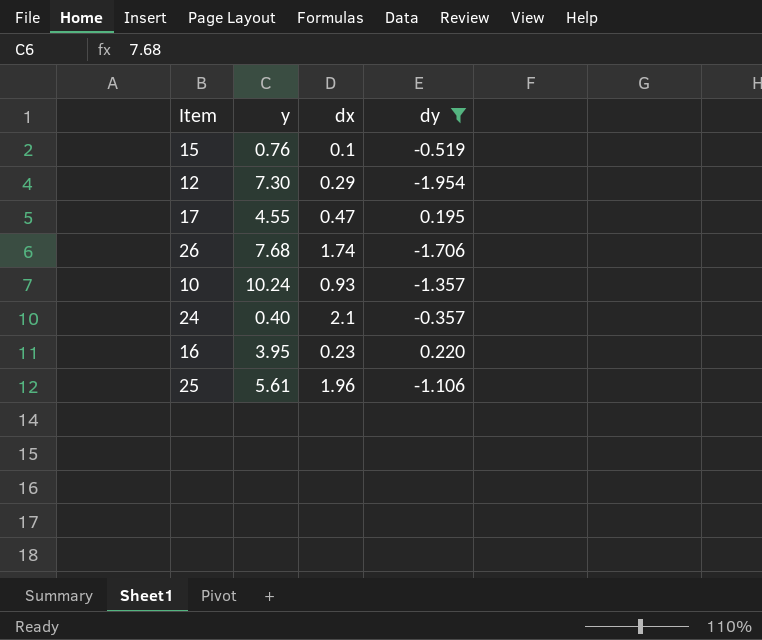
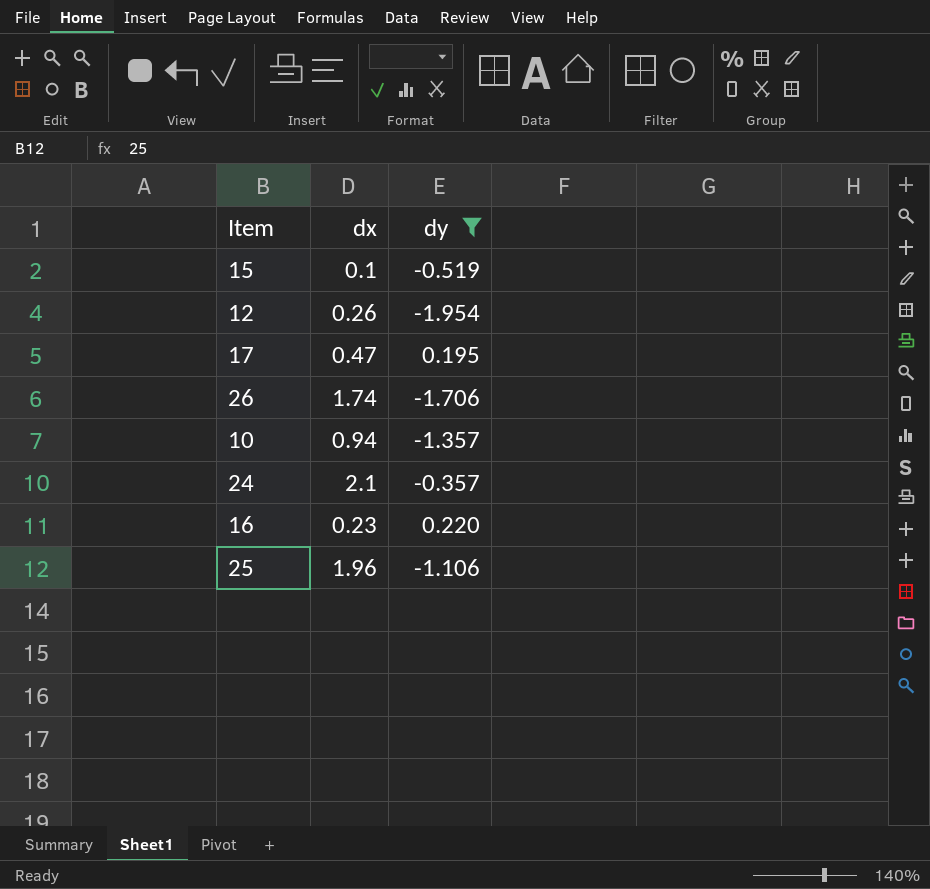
column y | position: 2 -> none
12 | dx: 0.29 -> 0.26
10 | dx: 0.93 -> 0.94

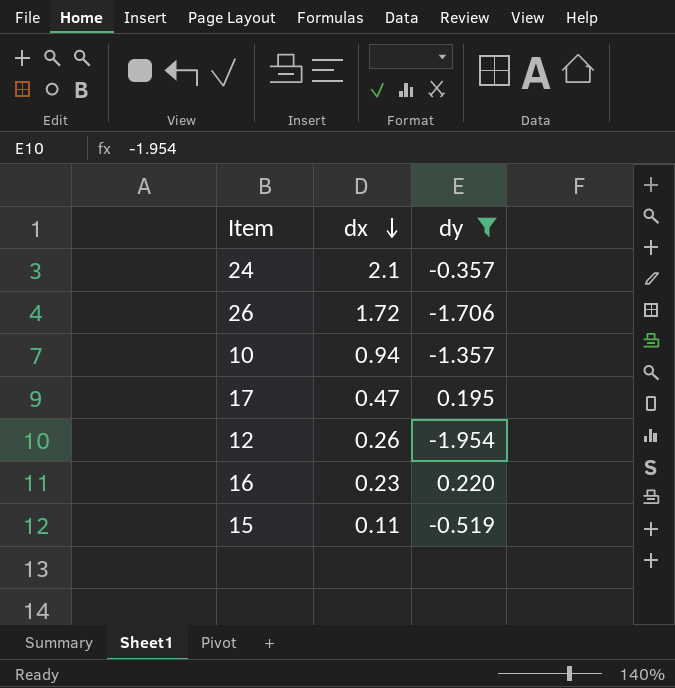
row order: none -> dx descending
row 25: 1.96 | -1.106 -> none
26 | dx: 1.74 -> 1.72
15 | dx: 0.1 -> 0.11

